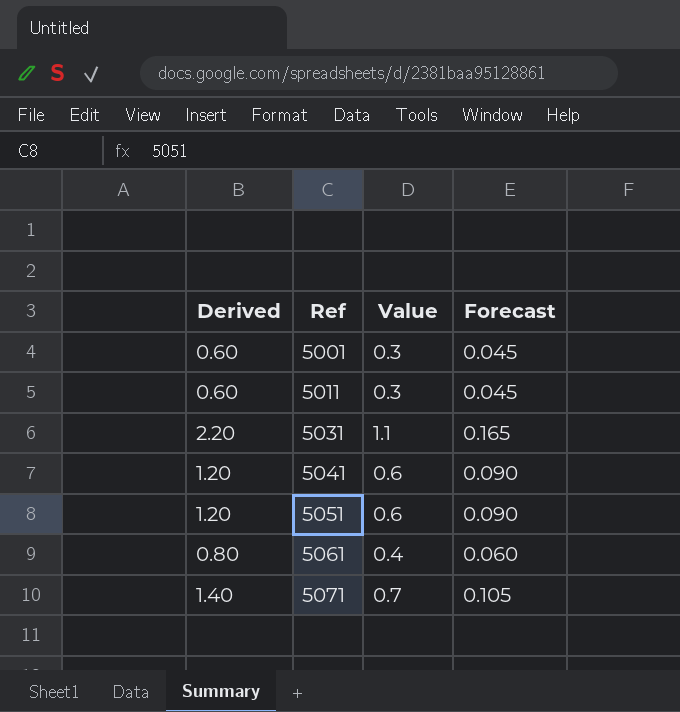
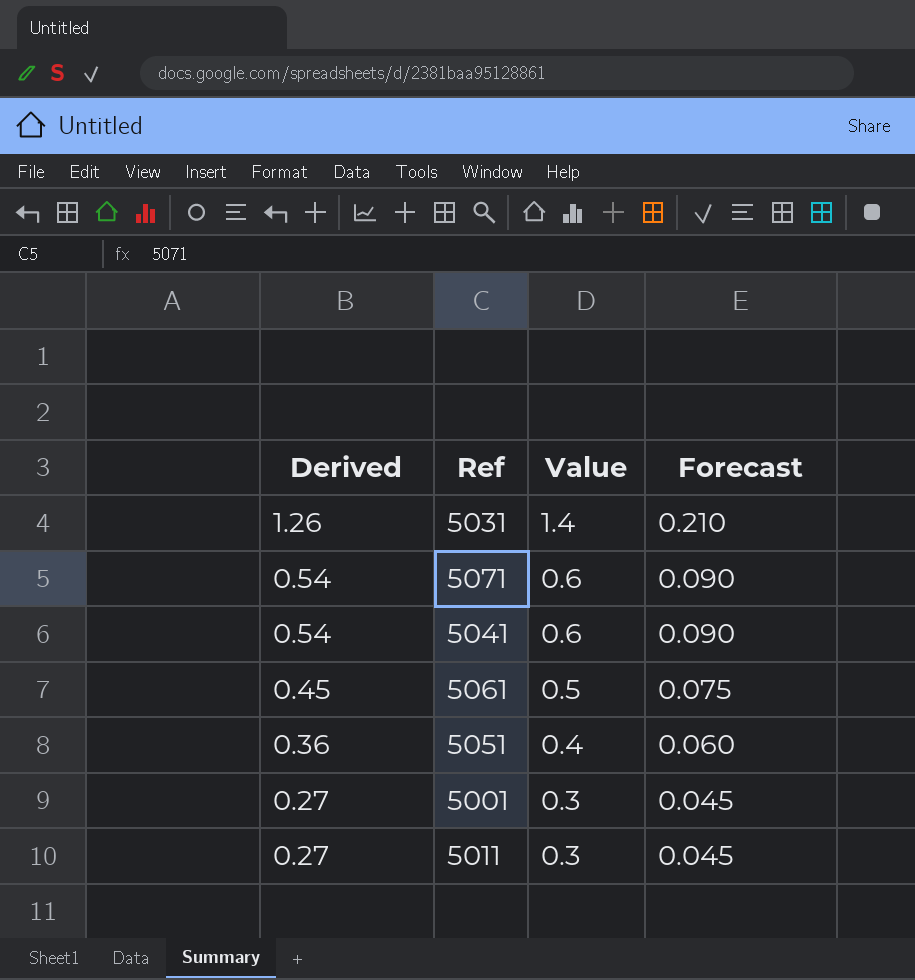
row order: Ref ascending -> Derived descending
column Derived | formula: [Value] * 2 -> [Value] * 0.9
5031 | Value: 1.1 -> 1.4
5031 | Forecast: 0.165 -> 0.210
5071 | Value: 0.7 -> 0.6
5071 | Forecast: 0.105 -> 0.090
5061 | Value: 0.4 -> 0.5
5061 | Forecast: 0.060 -> 0.075
5051 | Value: 0.6 -> 0.4
5051 | Forecast: 0.090 -> 0.060

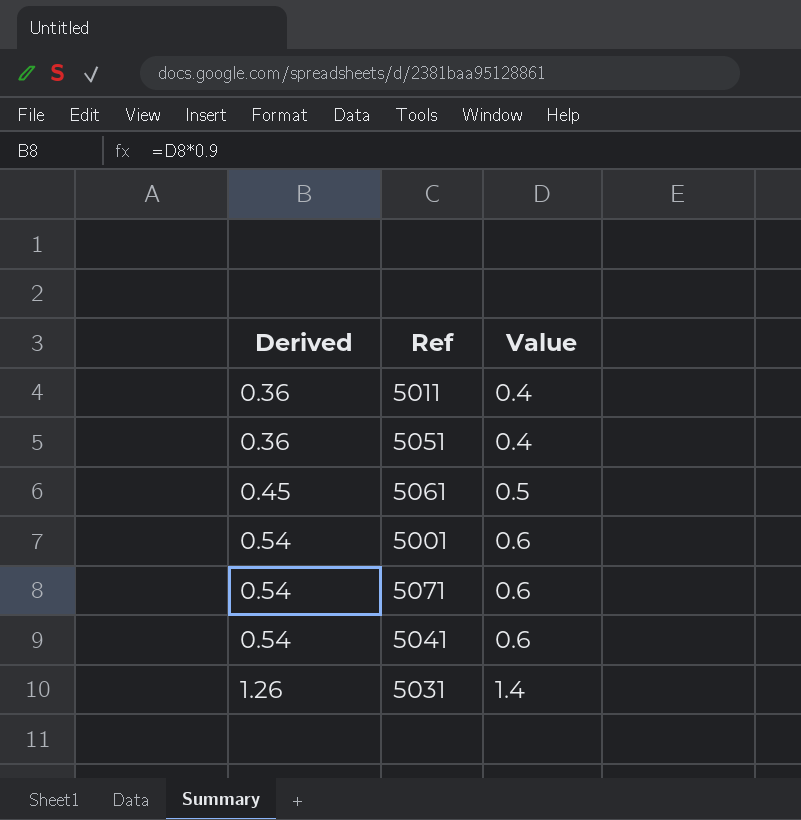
row order: Derived descending -> Derived ascending
column Forecast | formula: [Value] * 0.15 -> none
5011 | Derived: 0.27 -> 0.36
5011 | Value: 0.3 -> 0.4
5001 | Derived: 0.27 -> 0.54
5001 | Value: 0.3 -> 0.6

